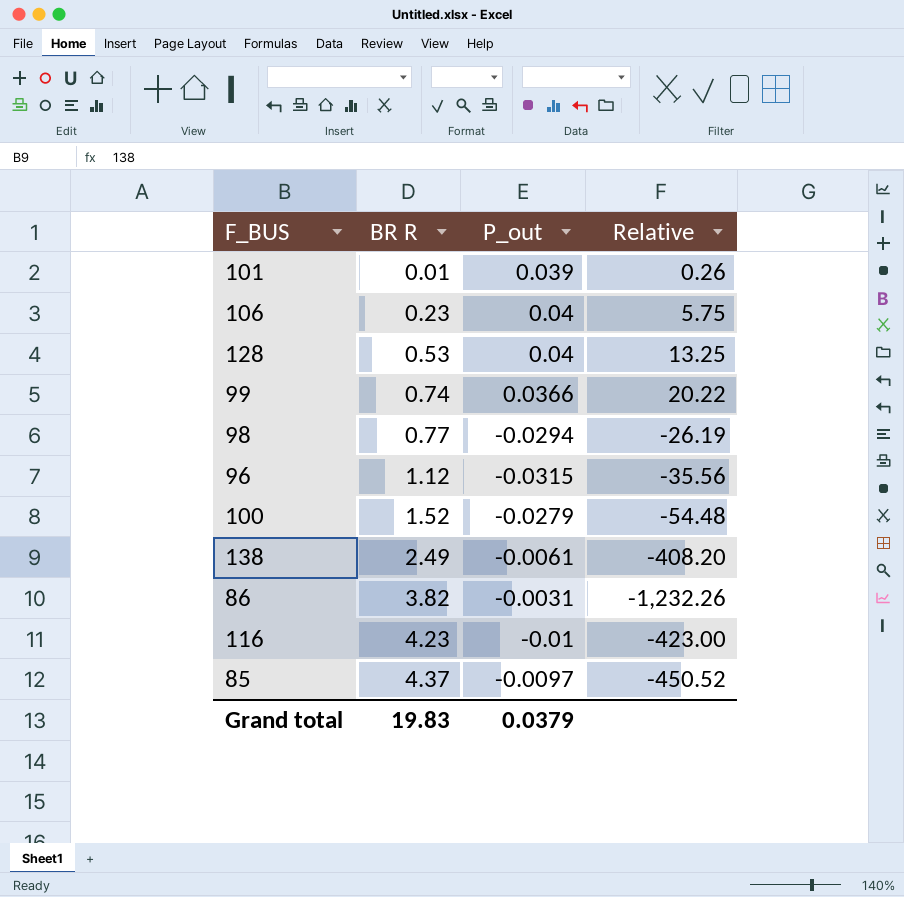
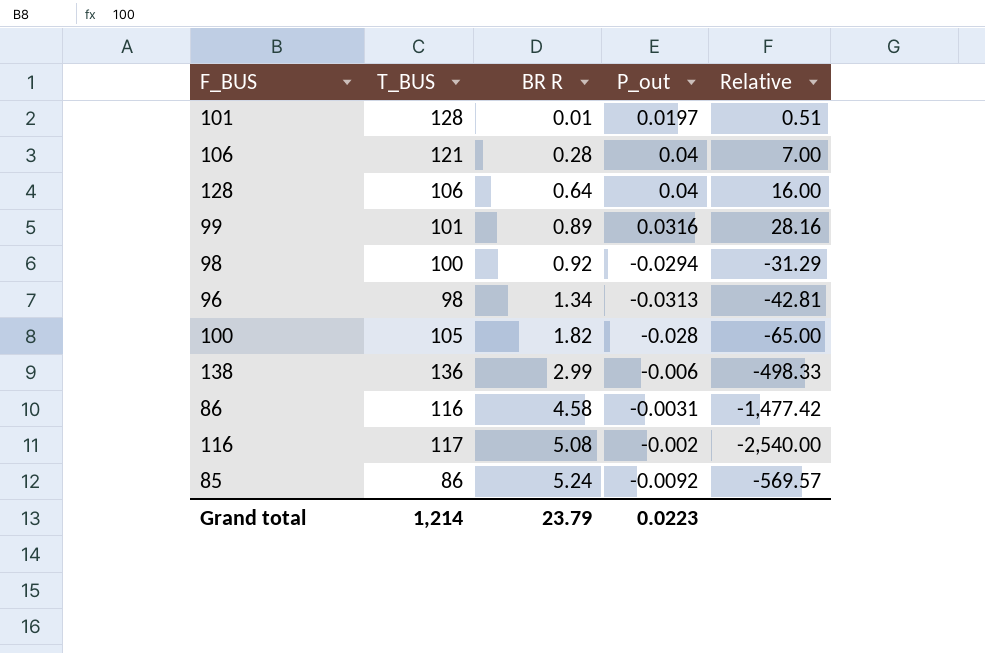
column T_BUS | position: none -> 2
101 | P_out: 0.039 -> 0.0197
101 | Relative: 0.26 -> 0.51
106 | BR R: 0.23 -> 0.28
106 | Relative: 5.75 -> 7.00
128 | BR R: 0.53 -> 0.64
128 | Relative: 13.25 -> 16.00
99 | BR R: 0.74 -> 0.89
99 | P_out: 0.0366 -> 0.0316
99 | Relative: 20.22 -> 28.16
98 | BR R: 0.77 -> 0.92
98 | Relative: -26.19 -> -31.29
96 | BR R: 1.12 -> 1.34
96 | P_out: -0.0315 -> -0.0313
96 | Relative: -35.56 -> -42.81
100 | BR R: 1.52 -> 1.82
100 | P_out: -0.0279 -> -0.028
100 | Relative: -54.48 -> -65.00
138 | BR R: 2.49 -> 2.99
138 | P_out: -0.0061 -> -0.006
138 | Relative: -408.20 -> -498.33
86 | BR R: 3.82 -> 4.58
86 | Relative: -1,232.26 -> -1,477.42
116 | BR R: 4.23 -> 5.08
116 | P_out: -0.01 -> -0.002
116 | Relative: -423.00 -> -2,540.00
85 | BR R: 4.37 -> 5.24
85 | P_out: -0.0097 -> -0.0092
85 | Relative: -450.52 -> -569.57
Grand total | BR R: 19.83 -> 23.79
Grand total | P_out: 0.0379 -> 0.0223

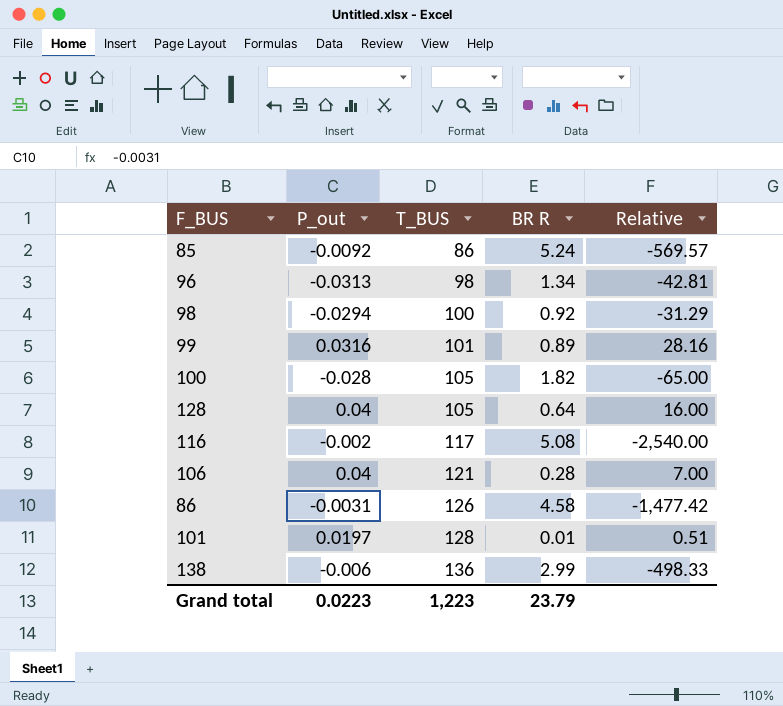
row order: BR R ascending -> T_BUS ascending
column P_out | position: 4 -> 2
128 | T_BUS: 106 -> 105
86 | T_BUS: 116 -> 126
Grand total | T_BUS: 1,214 -> 1,223

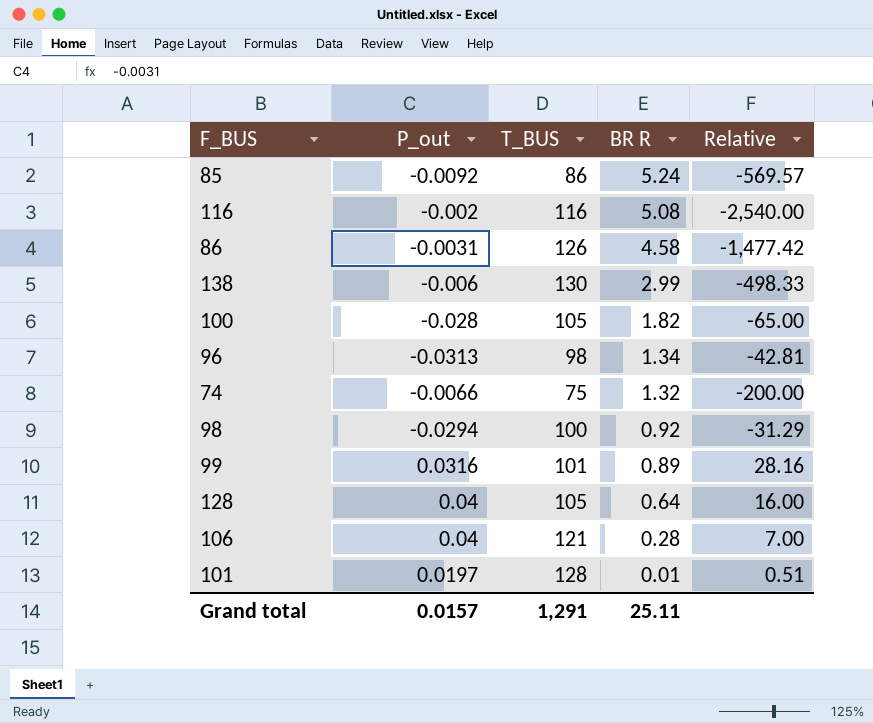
row order: T_BUS ascending -> BR R descending
116 | T_BUS: 117 -> 116
138 | T_BUS: 136 -> 130
row 74: none -> -0.0066 | 75 | 1.32 | -200.00
Grand total | P_out: 0.0223 -> 0.0157
Grand total | T_BUS: 1,223 -> 1,291
Grand total | BR R: 23.79 -> 25.11

